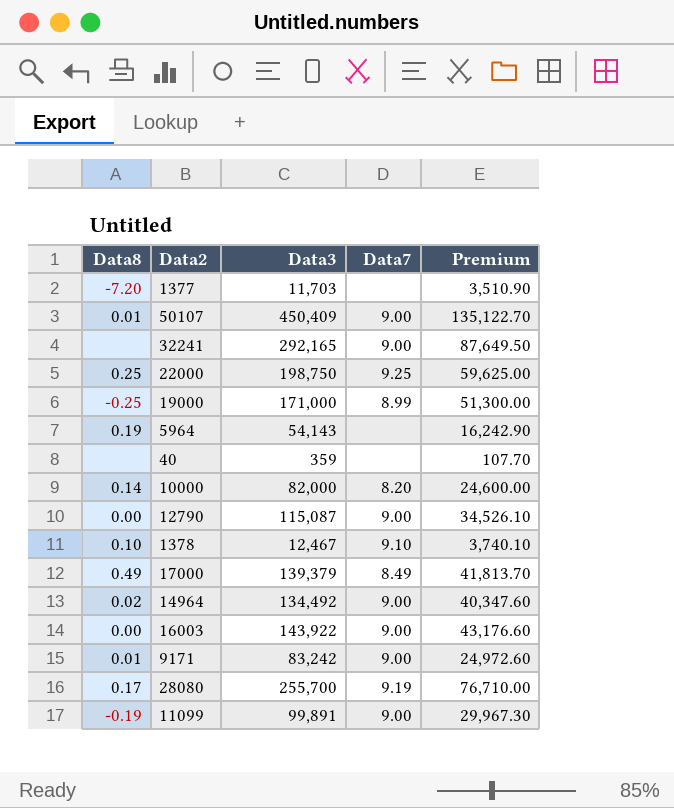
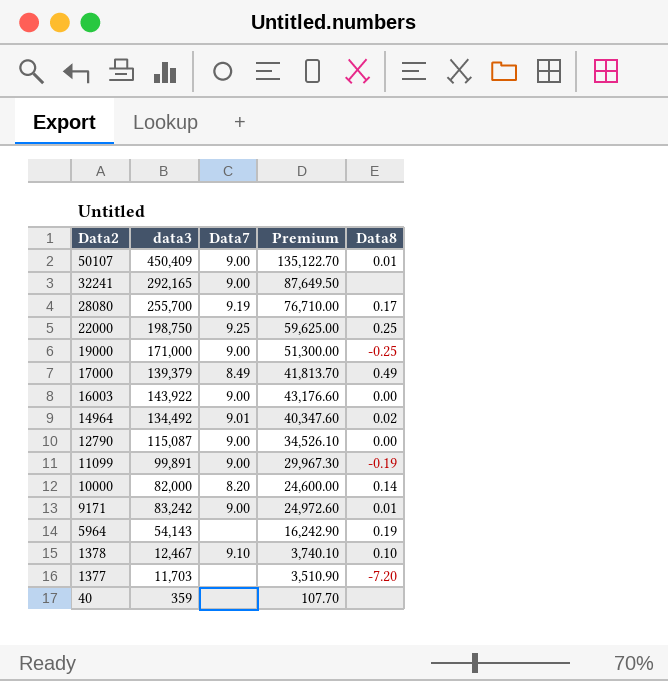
row order: none -> Data2 descending
column name: Data3 -> data3
column Data8 | position: 1 -> 5
19000 | Data7: 8.99 -> 9.00
14964 | Data7: 9.00 -> 9.01

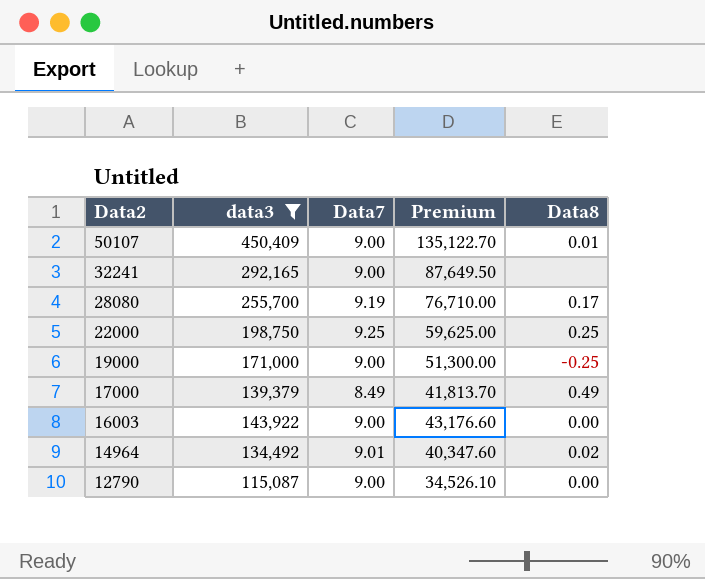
filter: none -> data3 >= 115,087

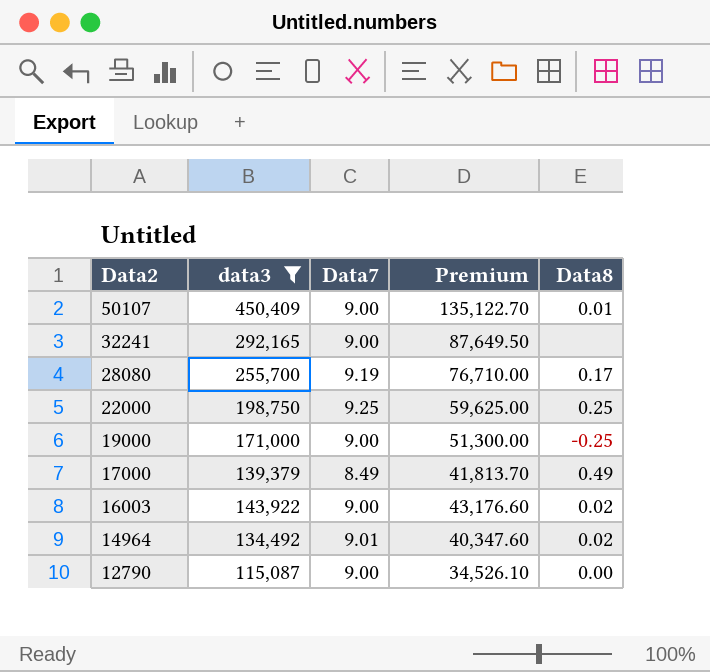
16003 | Data8: 0.00 -> 0.02

